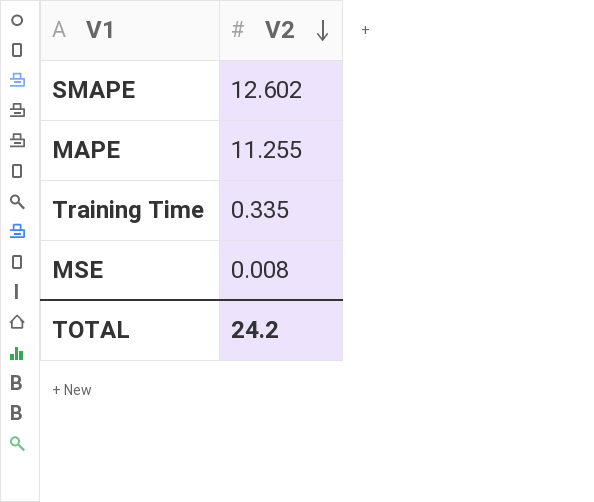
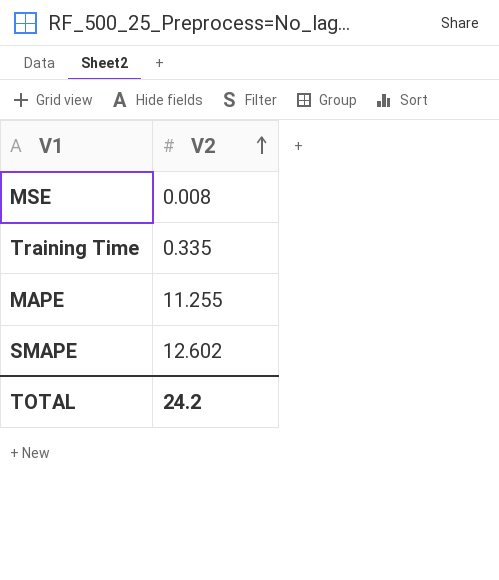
row order: V2 descending -> V2 ascending

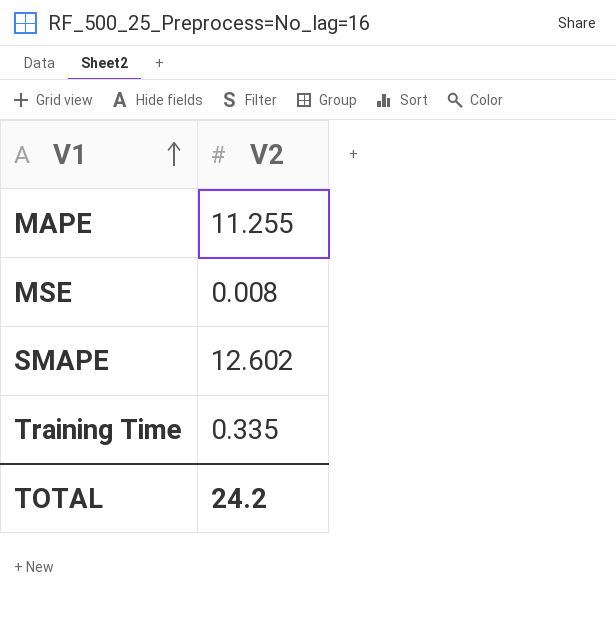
row order: V2 ascending -> V1 ascending

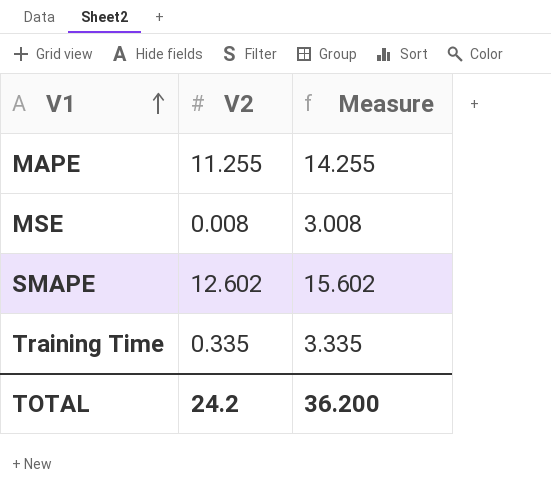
column Measure | formula: none -> [V2] + 3

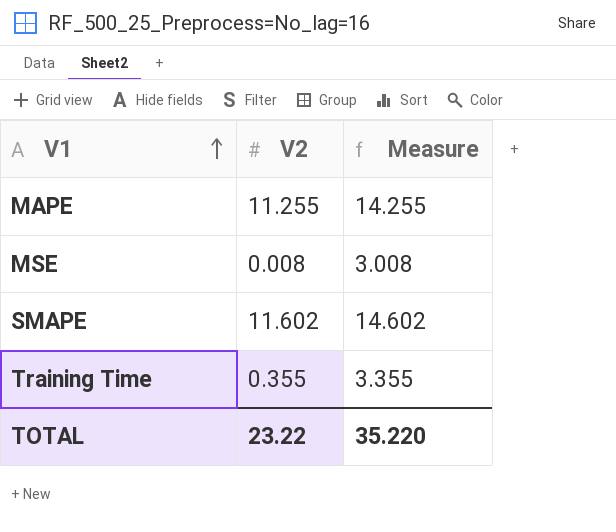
SMAPE | V2: 12.602 -> 11.602
SMAPE | Measure: 15.602 -> 14.602
Training Time | V2: 0.335 -> 0.355
Training Time | Measure: 3.335 -> 3.355
TOTAL | V2: 24.2 -> 23.22
TOTAL | Measure: 36.200 -> 35.220

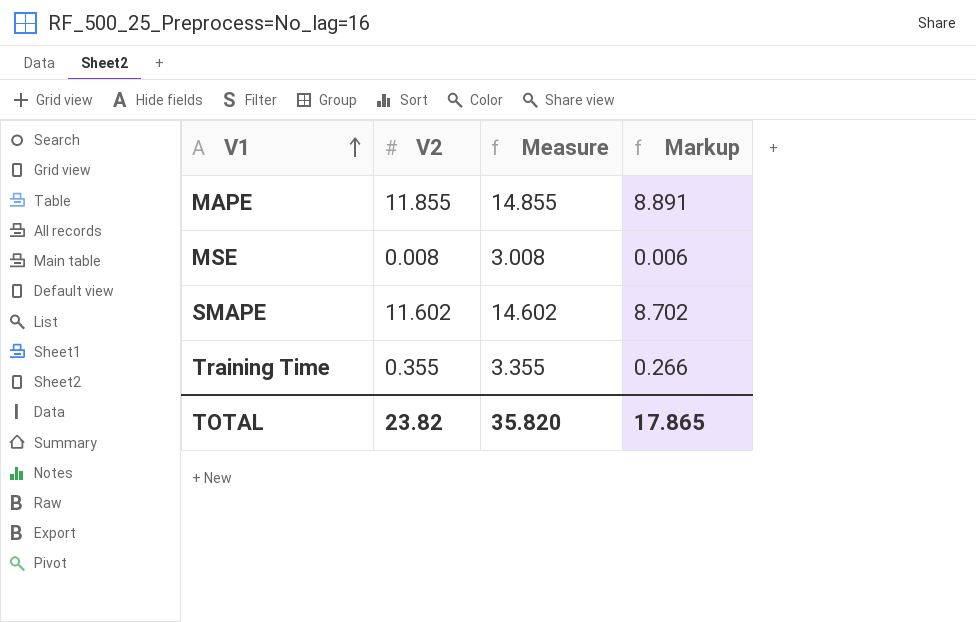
column Markup | formula: none -> [V2] * 0.75
MAPE | V2: 11.255 -> 11.855
MAPE | Measure: 14.255 -> 14.855
TOTAL | V2: 23.22 -> 23.82
TOTAL | Measure: 35.220 -> 35.820

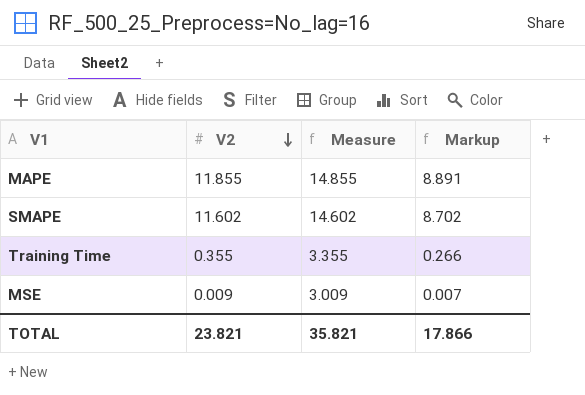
row order: V1 ascending -> V2 descending
MSE | V2: 0.008 -> 0.009
MSE | Measure: 3.008 -> 3.009
MSE | Markup: 0.006 -> 0.007
TOTAL | V2: 23.82 -> 23.821
TOTAL | Measure: 35.820 -> 35.821
TOTAL | Markup: 17.865 -> 17.866

